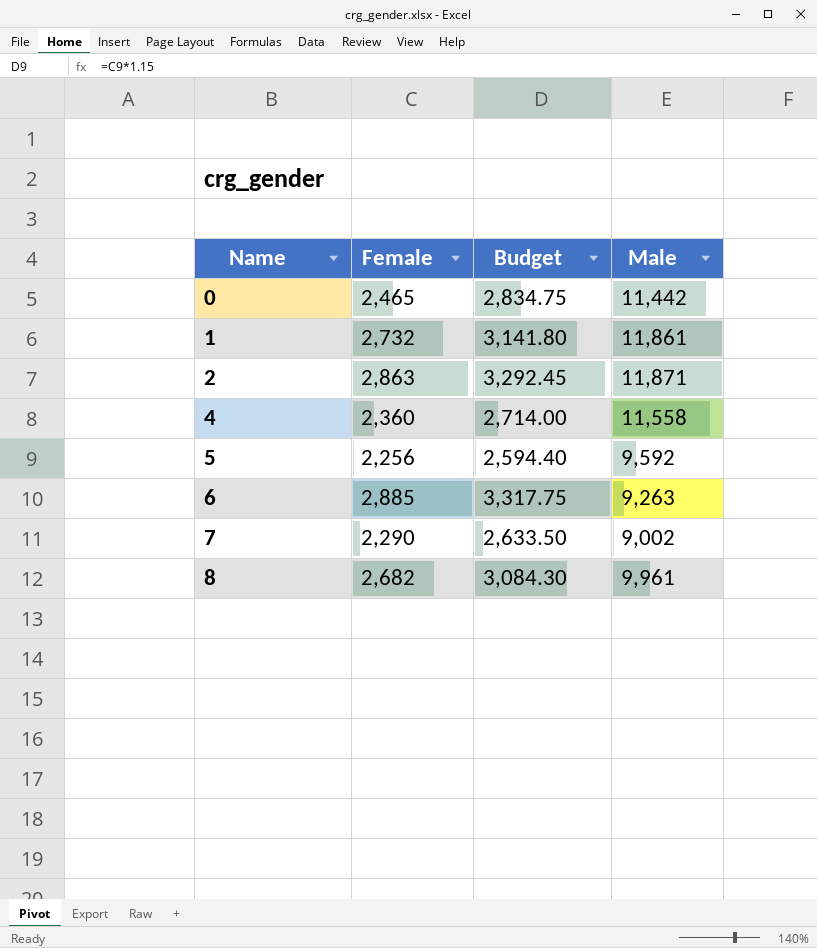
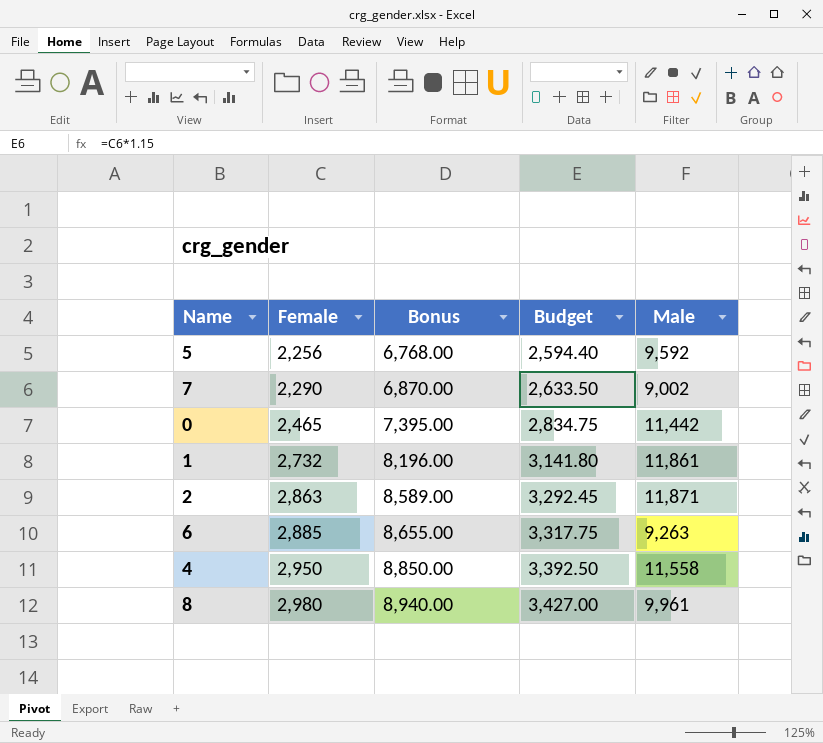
row order: Name ascending -> Female ascending
column Bonus | formula: none -> [Female] * 3
4 | Female: 2,360 -> 2,950
4 | Budget: 2,714.00 -> 3,392.50
8 | Female: 2,682 -> 2,980
8 | Budget: 3,084.30 -> 3,427.00

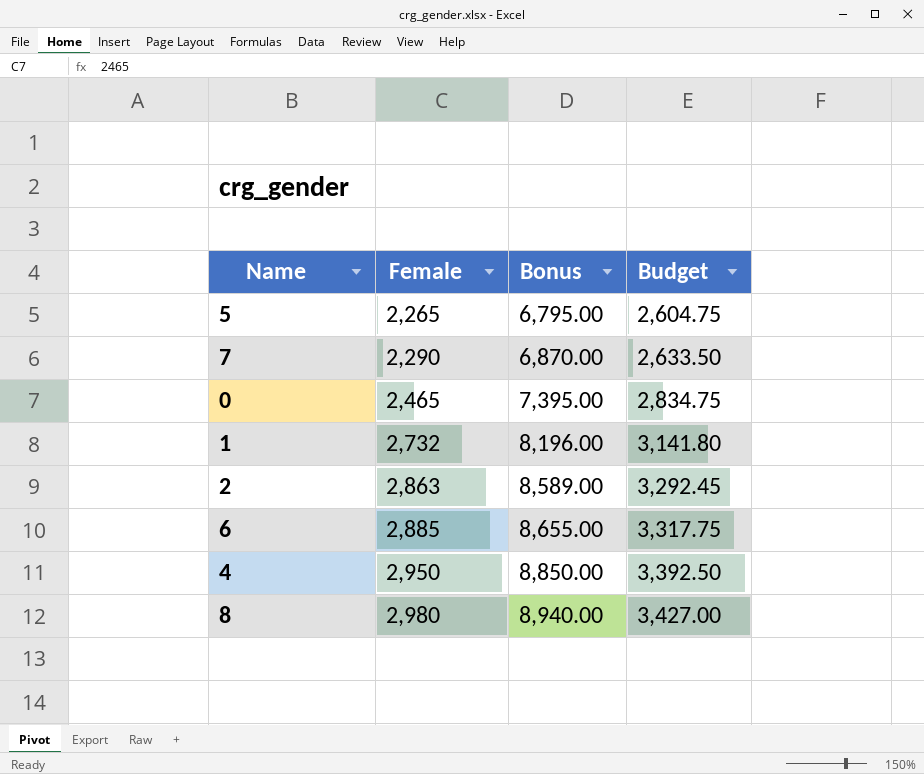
column Male | position: 5 -> none
5 | Female: 2,256 -> 2,265
5 | Bonus: 6,768.00 -> 6,795.00
5 | Budget: 2,594.40 -> 2,604.75

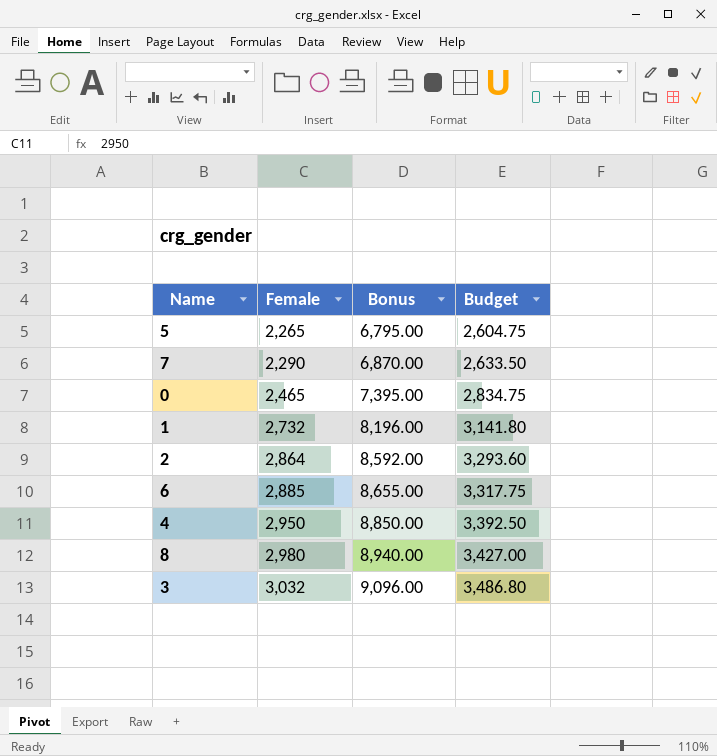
2 | Female: 2,863 -> 2,864
2 | Bonus: 8,589.00 -> 8,592.00
2 | Budget: 3,292.45 -> 3,293.60
row 3: none -> 3,032 | 9,096.00 | 3,486.80

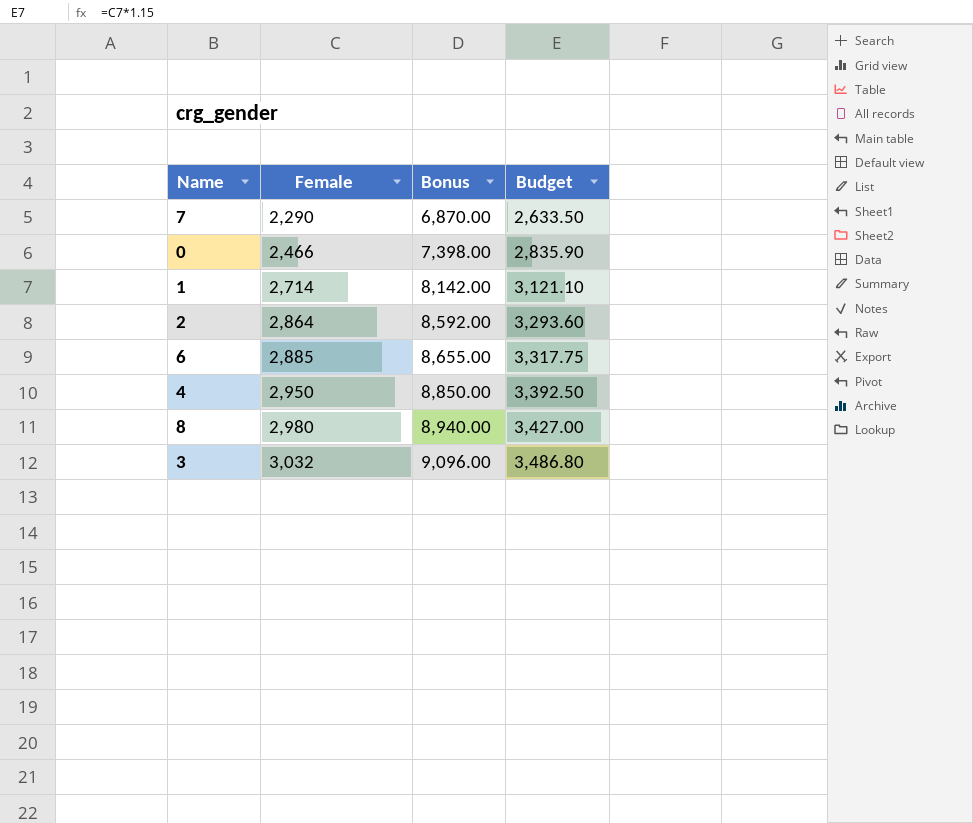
row 5: 2,265 | 6,795.00 | 2,604.75 -> none
0 | Female: 2,465 -> 2,466
0 | Bonus: 7,395.00 -> 7,398.00
0 | Budget: 2,834.75 -> 2,835.90
1 | Female: 2,732 -> 2,714
1 | Bonus: 8,196.00 -> 8,142.00
1 | Budget: 3,141.80 -> 3,121.10

